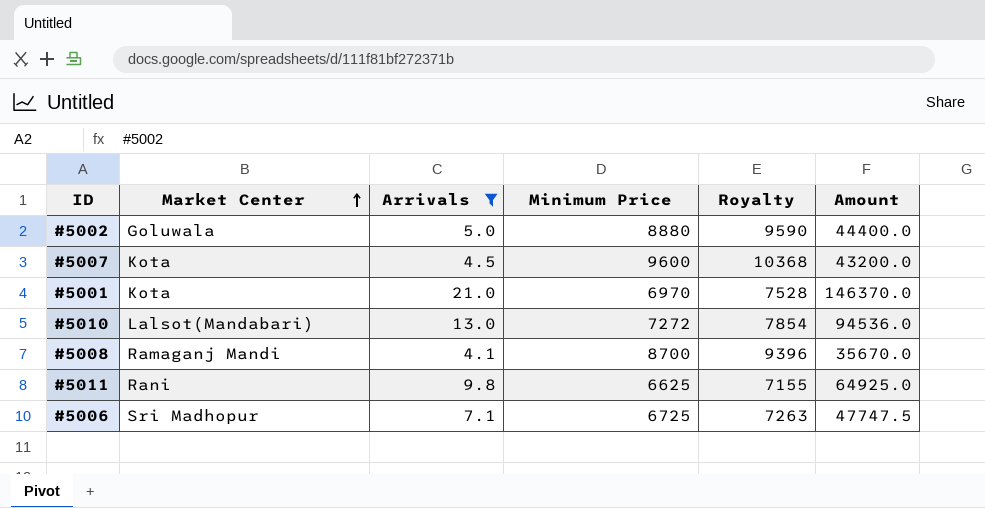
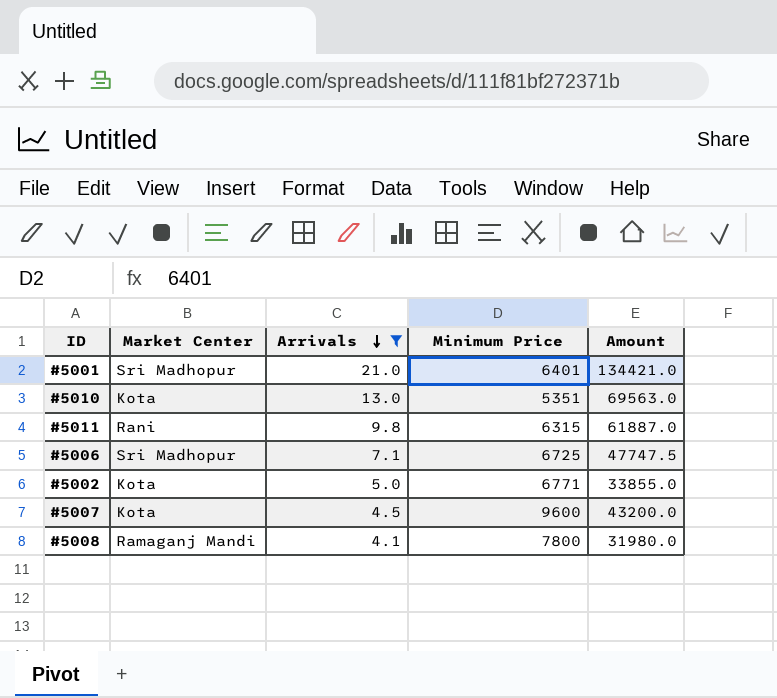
row order: Market Center ascending -> Arrivals descending
column Royalty | formula: [Minimum Price] * 1.08 -> none
#5001 | Market Center: Kota -> Sri Madhopur
#5001 | Minimum Price: 6970 -> 6401
#5001 | Amount: 146370.0 -> 134421.0
#5010 | Market Center: Lalsot(Mandabari) -> Kota
#5010 | Minimum Price: 7272 -> 5351
#5010 | Amount: 94536.0 -> 69563.0
#5011 | Minimum Price: 6625 -> 6315
#5011 | Amount: 64925.0 -> 61887.0
#5002 | Market Center: Goluwala -> Kota
#5002 | Minimum Price: 8880 -> 6771
#5002 | Amount: 44400.0 -> 33855.0
#5008 | Minimum Price: 8700 -> 7800
#5008 | Amount: 35670.0 -> 31980.0

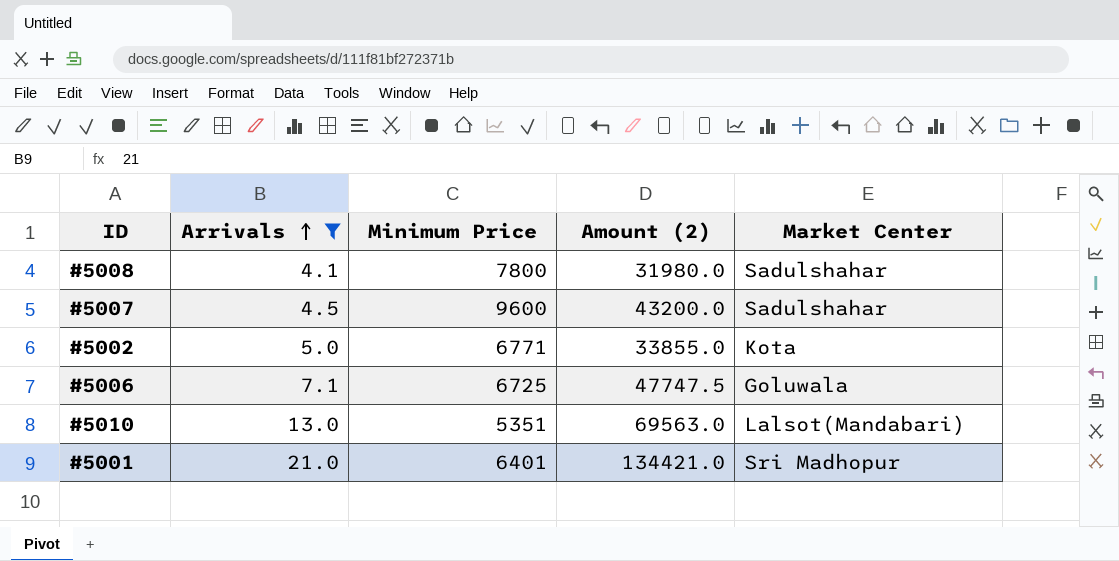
row order: Arrivals descending -> Arrivals ascending
column name: Amount -> Amount (2)
column Market Center | position: 2 -> 5
row #5011: Rani | 9.8 | 6315 | 61887.0 -> none
#5008 | Market Center: Ramaganj Mandi -> Sadulshahar
#5007 | Market Center: Kota -> Sadulshahar
#5006 | Market Center: Sri Madhopur -> Goluwala
#5010 | Market Center: Kota -> Lalsot(Mandabari)

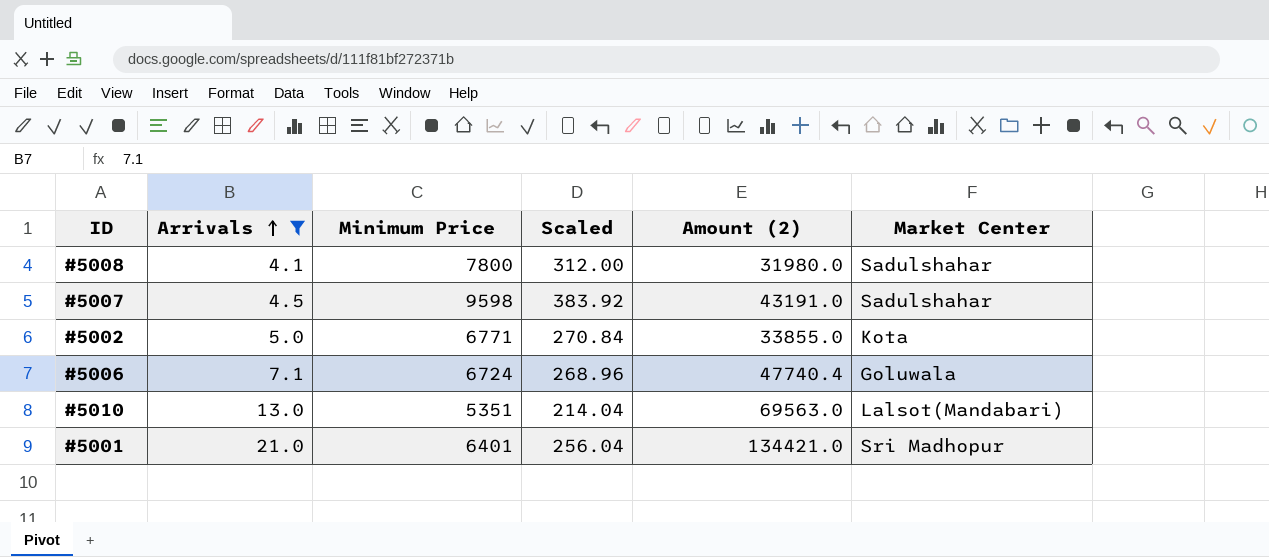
column Scaled | formula: none -> [Minimum Price] * 0.04
#5007 | Minimum Price: 9600 -> 9598
#5007 | Amount (2): 43200.0 -> 43191.0
#5006 | Minimum Price: 6725 -> 6724
#5006 | Amount (2): 47747.5 -> 47740.4

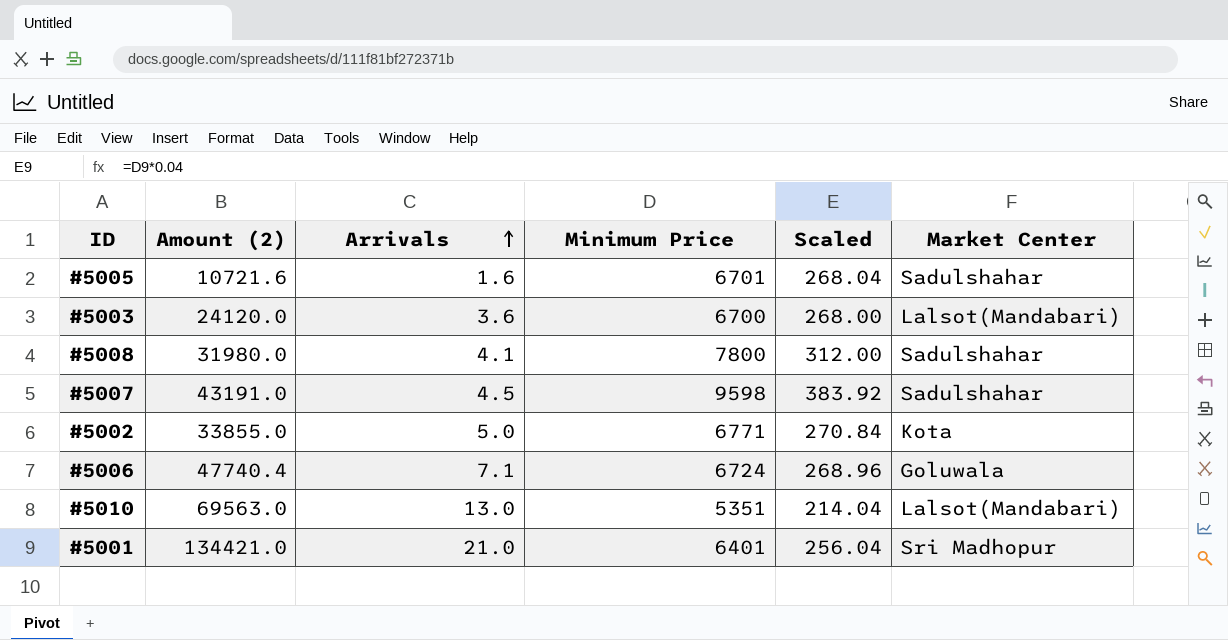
filter: Arrivals >= 4.1 -> none
column Amount (2) | position: 5 -> 2

